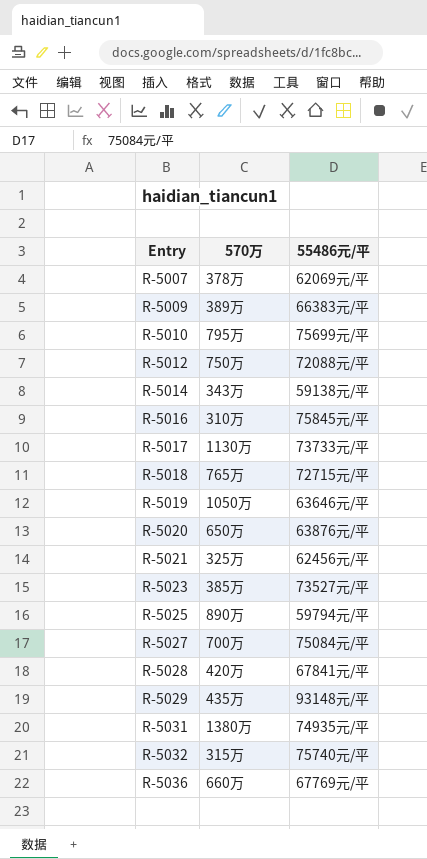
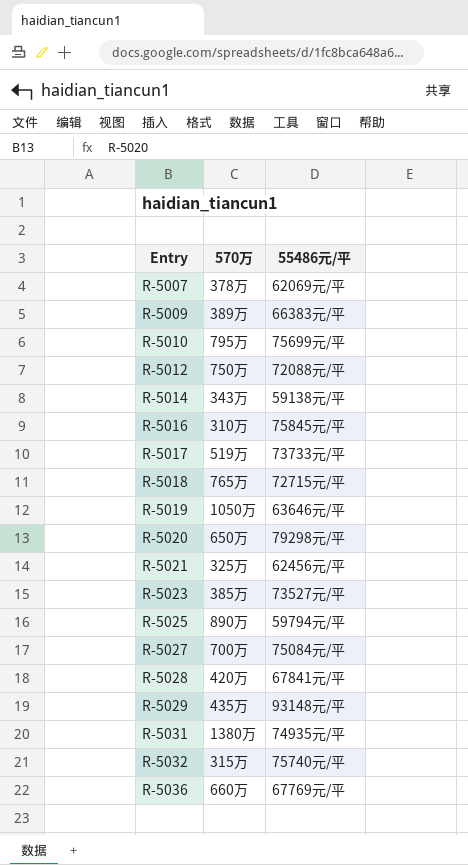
R-5017 | 570万: 1130万 -> 519万
R-5020 | 55486元/平: 63876元/平 -> 79298元/平

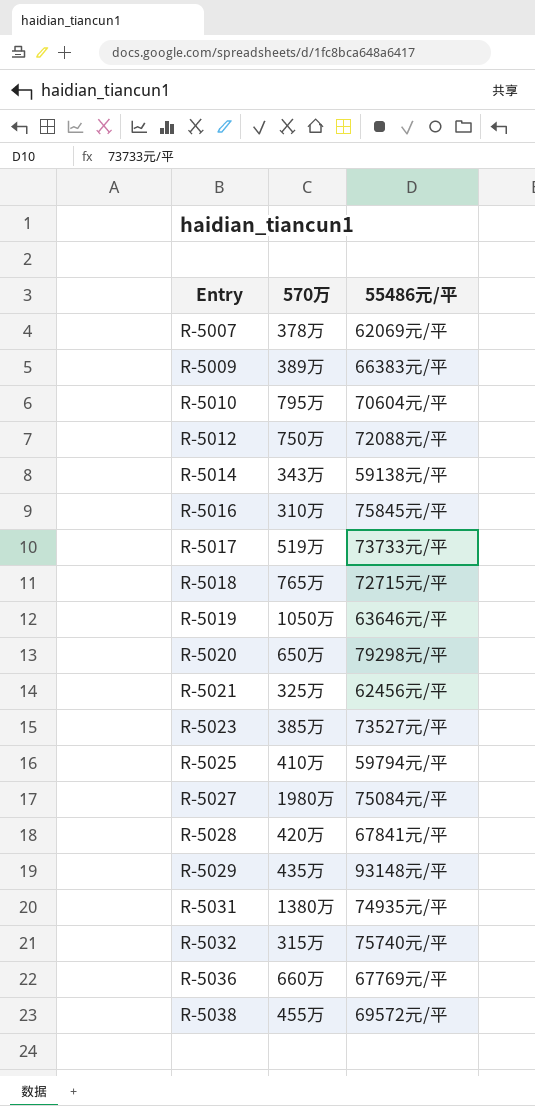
R-5010 | 55486元/平: 75699元/平 -> 70604元/平
R-5025 | 570万: 890万 -> 410万
R-5027 | 570万: 700万 -> 1980万
row R-5038: none -> 455万 | 69572元/平

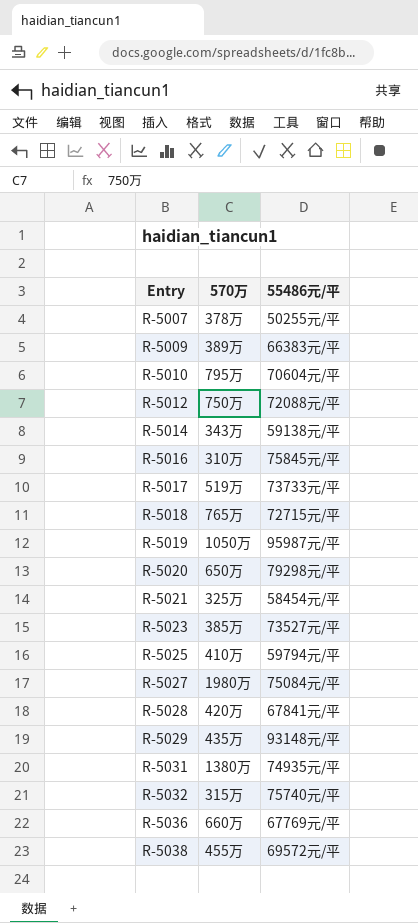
R-5007 | 55486元/平: 62069元/平 -> 50255元/平
R-5019 | 55486元/平: 63646元/平 -> 95987元/平
R-5021 | 55486元/平: 62456元/平 -> 58454元/平

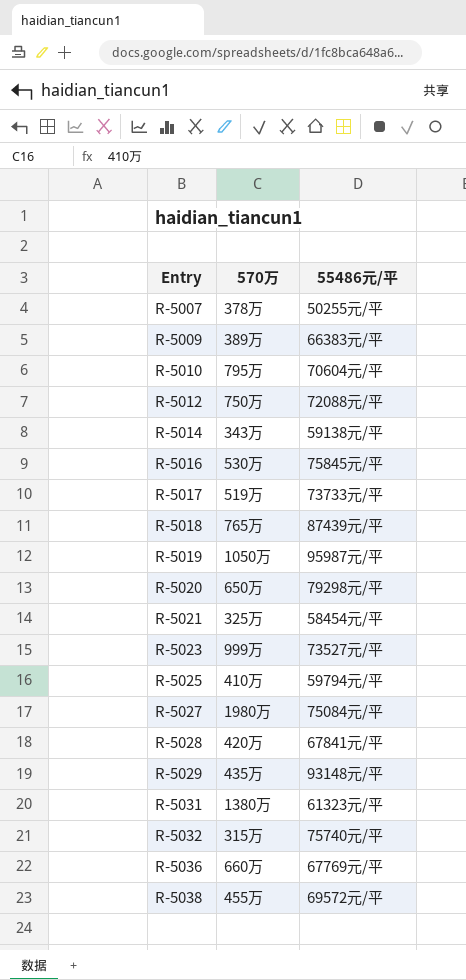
R-5016 | 570万: 310万 -> 530万
R-5018 | 55486元/平: 72715元/平 -> 87439元/平
R-5023 | 570万: 385万 -> 999万
R-5031 | 55486元/平: 74935元/平 -> 61323元/平

